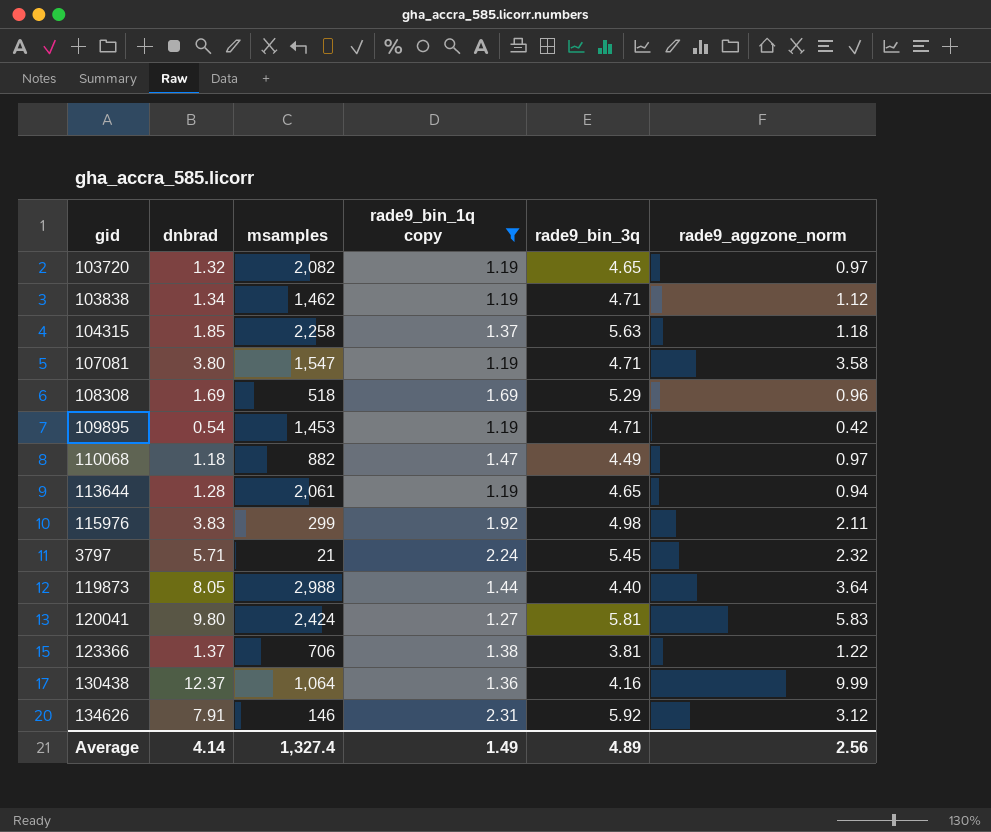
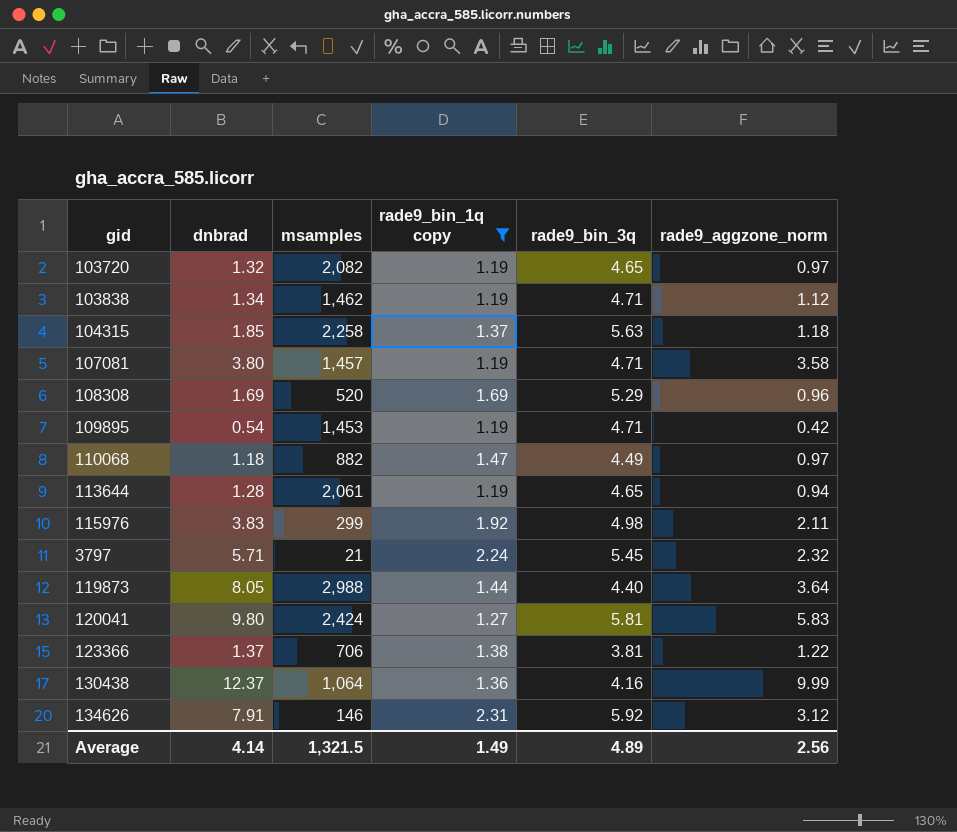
107081 | msamples: 1,547 -> 1,457
108308 | msamples: 518 -> 520
Average | msamples: 1,327.4 -> 1,321.5

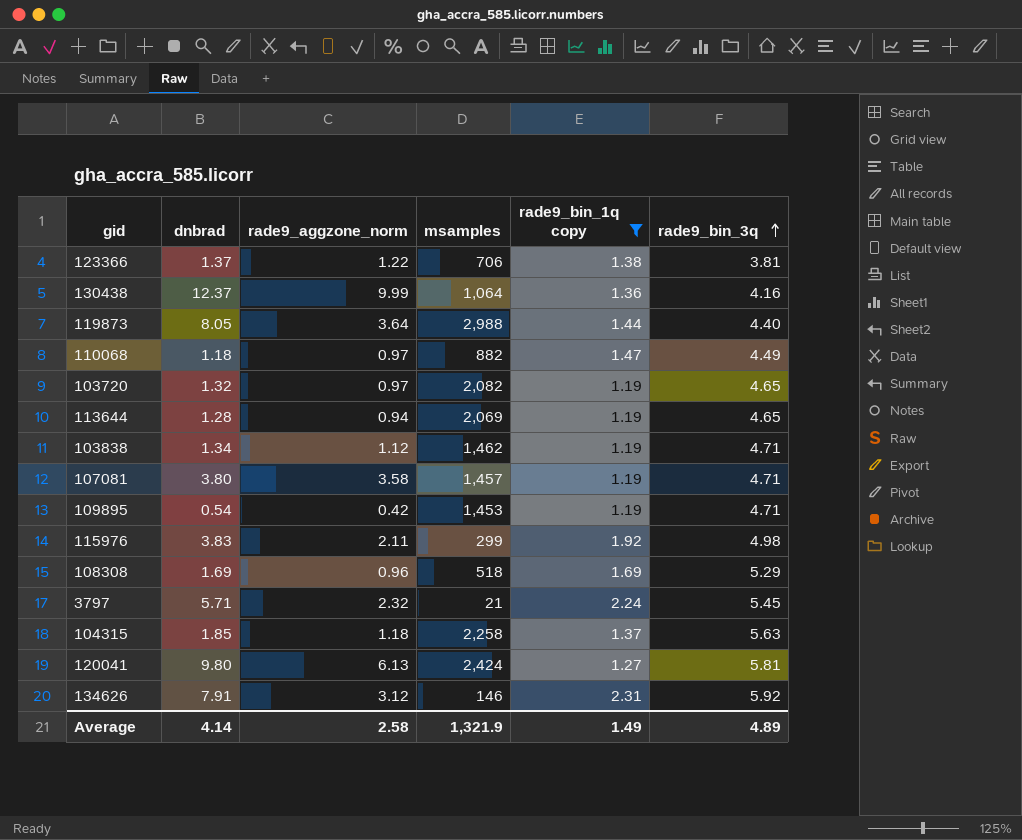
row order: none -> rade9_bin_3q ascending
column rade9_aggzone_norm | position: 6 -> 3
113644 | msamples: 2,061 -> 2,069
108308 | msamples: 520 -> 518
120041 | rade9_aggzone_norm: 5.83 -> 6.13
Average | rade9_aggzone_norm: 2.56 -> 2.58
Average | msamples: 1,321.5 -> 1,321.9

